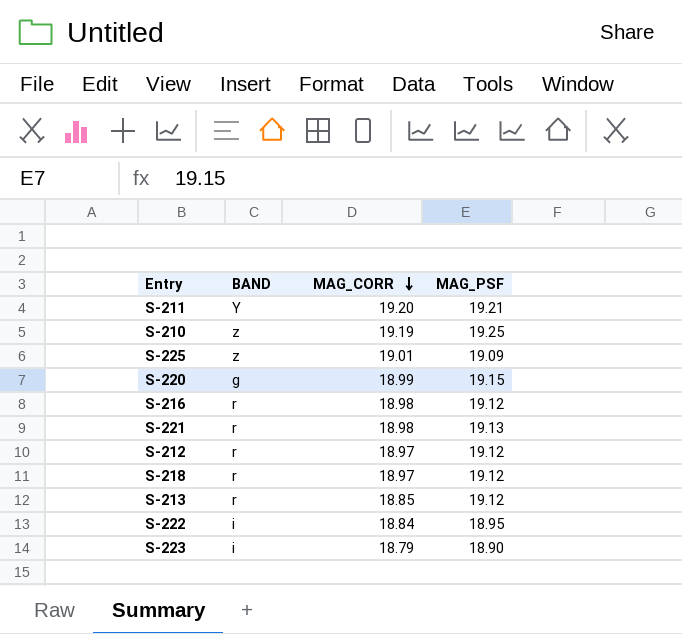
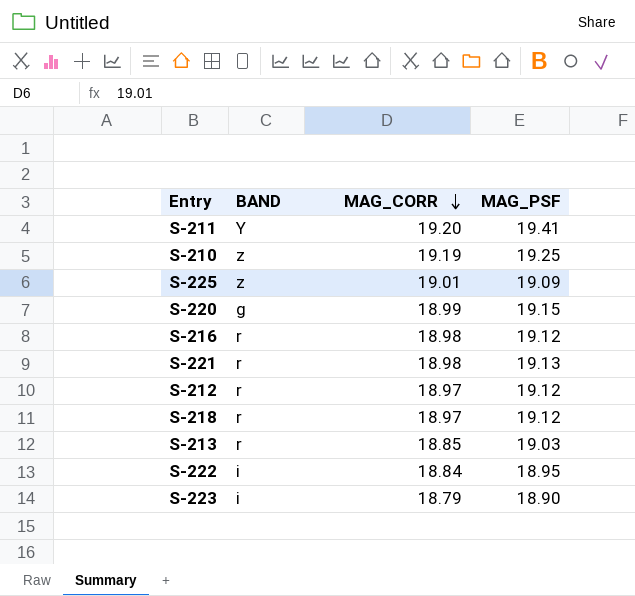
S-211 | MAG_PSF: 19.21 -> 19.41
S-213 | MAG_PSF: 19.12 -> 19.03

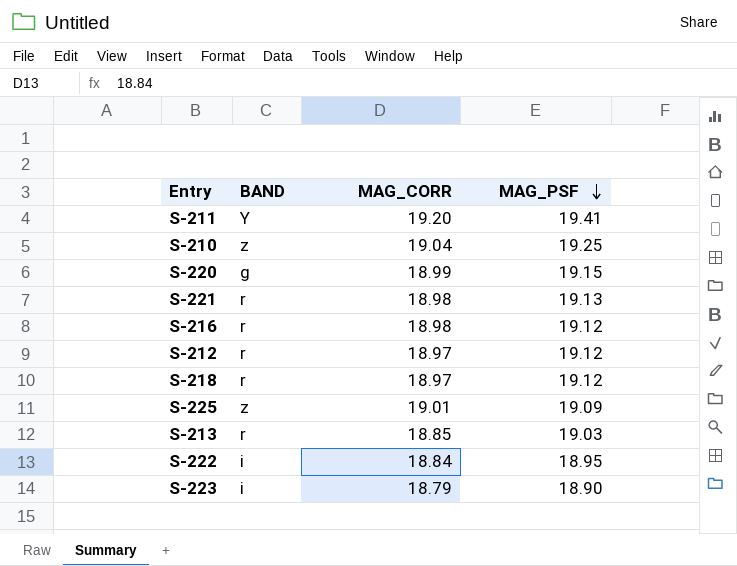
row order: MAG_CORR descending -> MAG_PSF descending
S-210 | MAG_CORR: 19.19 -> 19.04

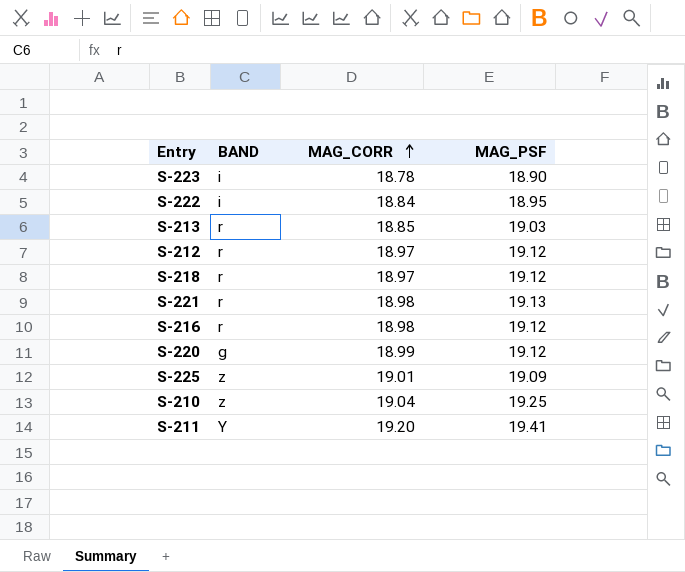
row order: MAG_PSF descending -> MAG_CORR ascending
S-223 | MAG_CORR: 18.79 -> 18.78
S-220 | MAG_PSF: 19.15 -> 19.12

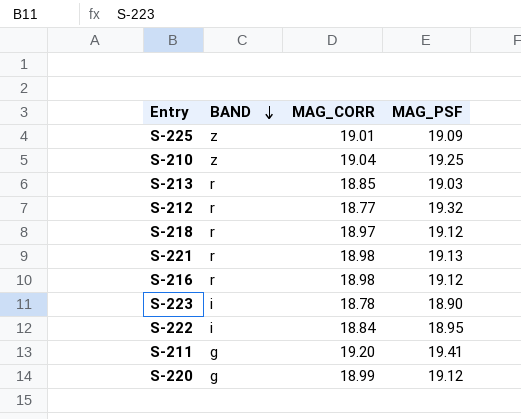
row order: MAG_CORR ascending -> BAND descending
S-212 | MAG_CORR: 18.97 -> 18.77
S-212 | MAG_PSF: 19.12 -> 19.32
S-211 | BAND: Y -> g

